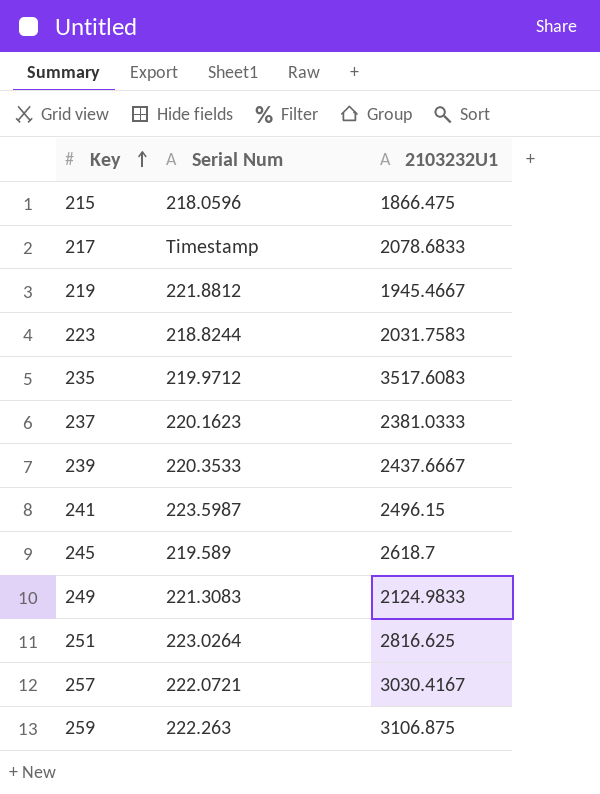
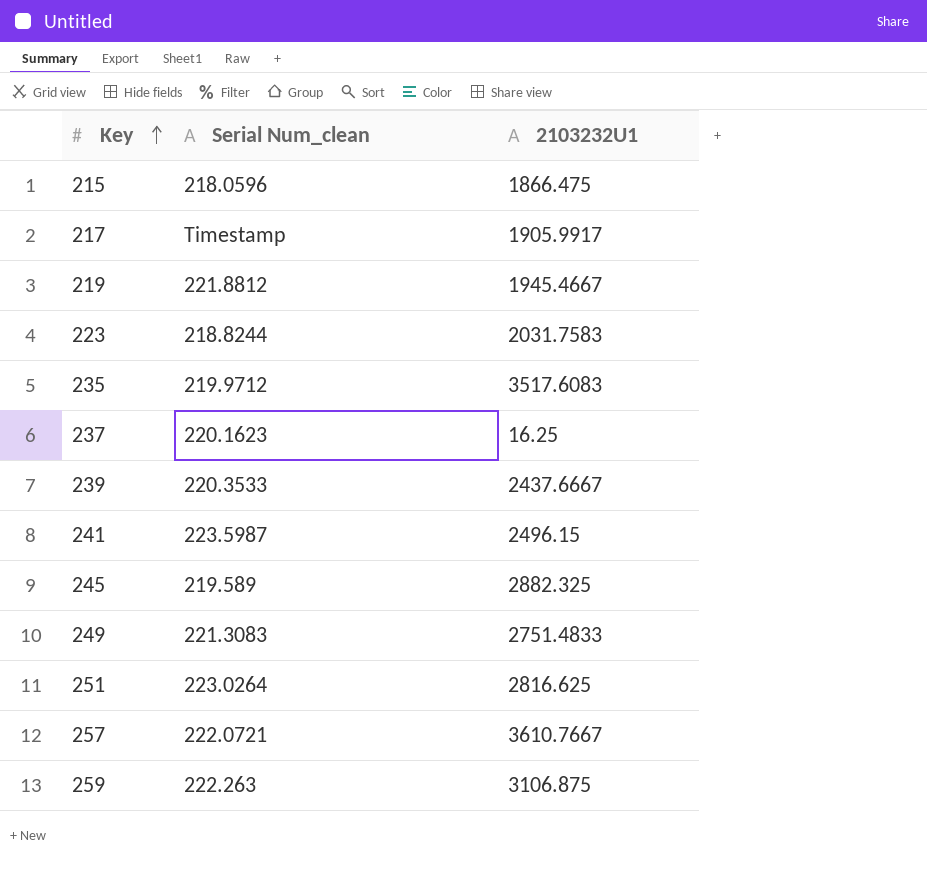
column name: Serial Num -> Serial Num_clean
217 | 2103232U1: 2078.6833 -> 1905.9917
237 | 2103232U1: 2381.0333 -> 16.25
245 | 2103232U1: 2618.7 -> 2882.325
249 | 2103232U1: 2124.9833 -> 2751.4833
257 | 2103232U1: 3030.4167 -> 3610.7667

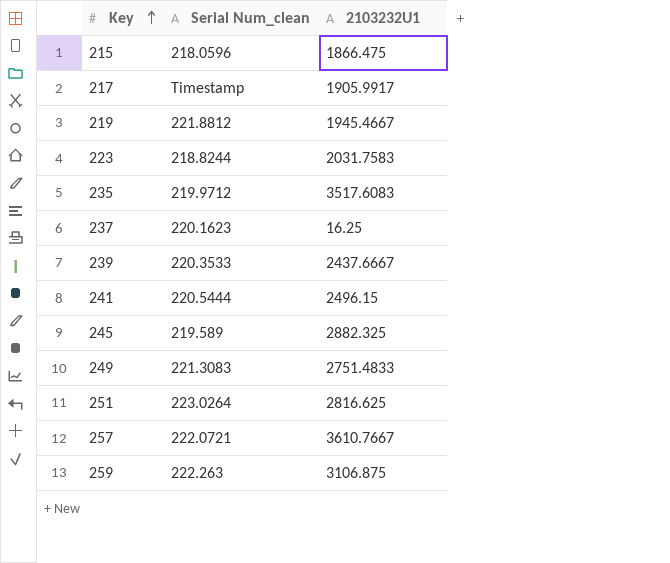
241 | Serial Num_clean: 223.5987 -> 220.5444

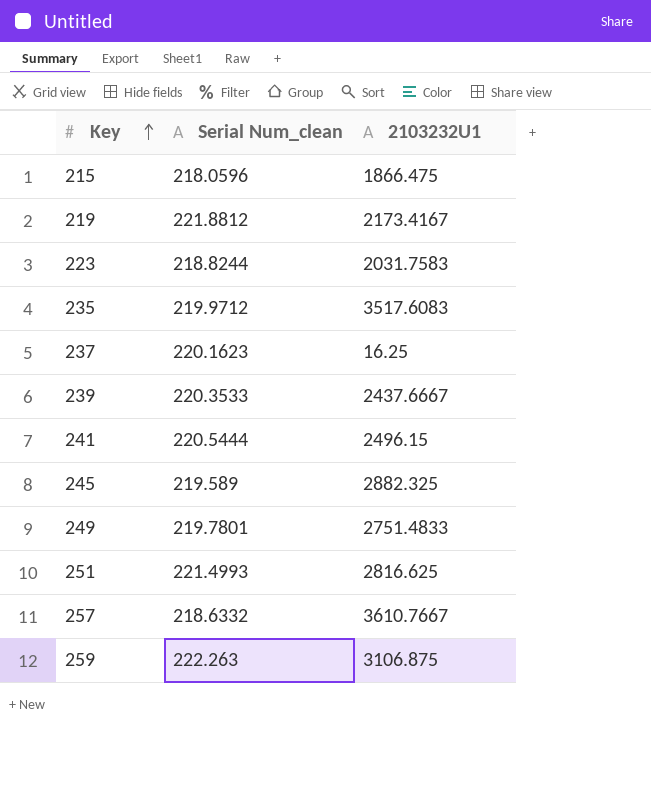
row 217: Timestamp | 1905.9917 -> none
219 | 2103232U1: 1945.4667 -> 2173.4167
249 | Serial Num_clean: 221.3083 -> 219.7801
251 | Serial Num_clean: 223.0264 -> 221.4993
257 | Serial Num_clean: 222.0721 -> 218.6332

